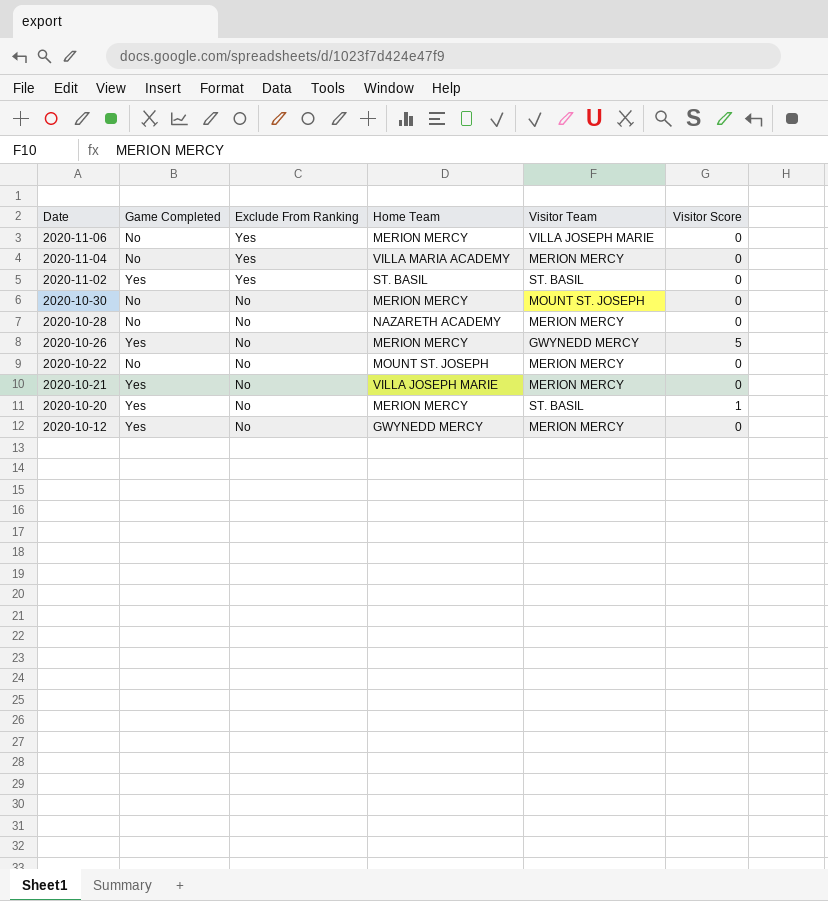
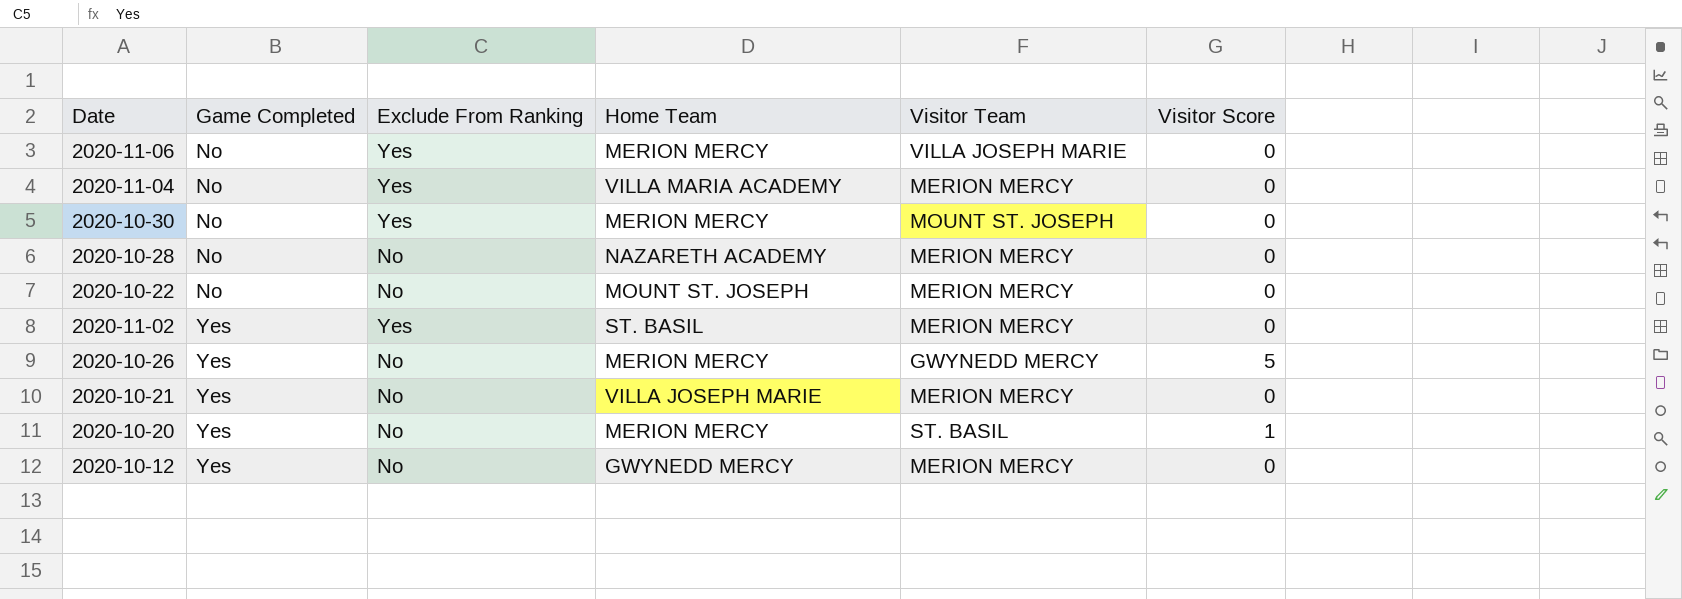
row order: Date descending -> Game Completed ascending
2020-10-30 | Exclude From Ranking: No -> Yes
2020-11-02 | Visitor Team: ST. BASIL -> MERION MERCY

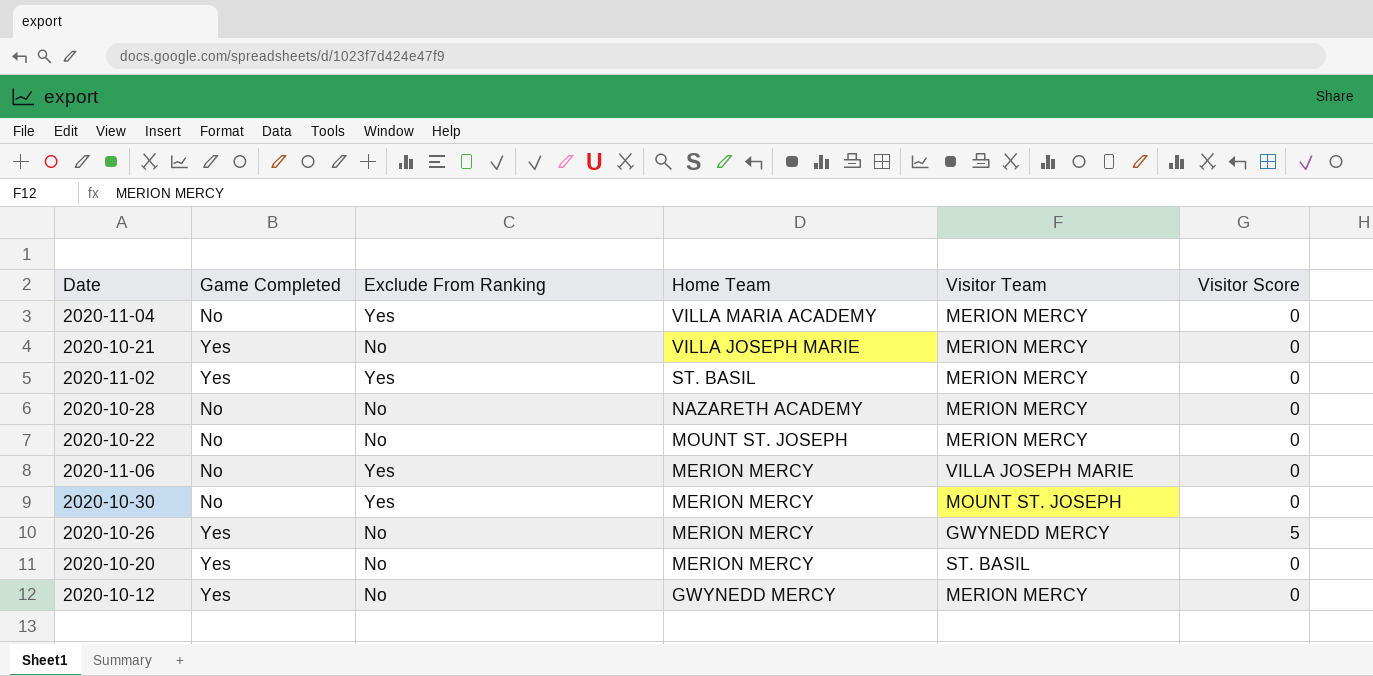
row order: Game Completed ascending -> Home Team descending
2020-10-20 | Visitor Score: 1 -> 0

